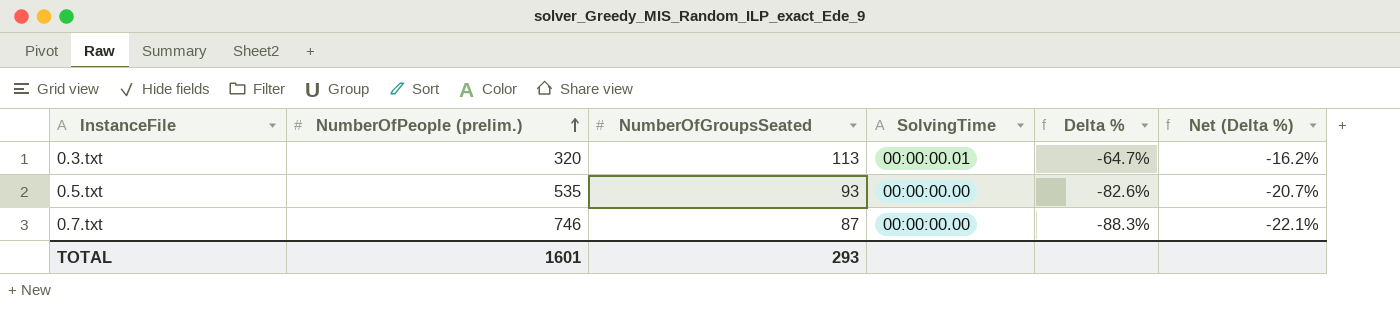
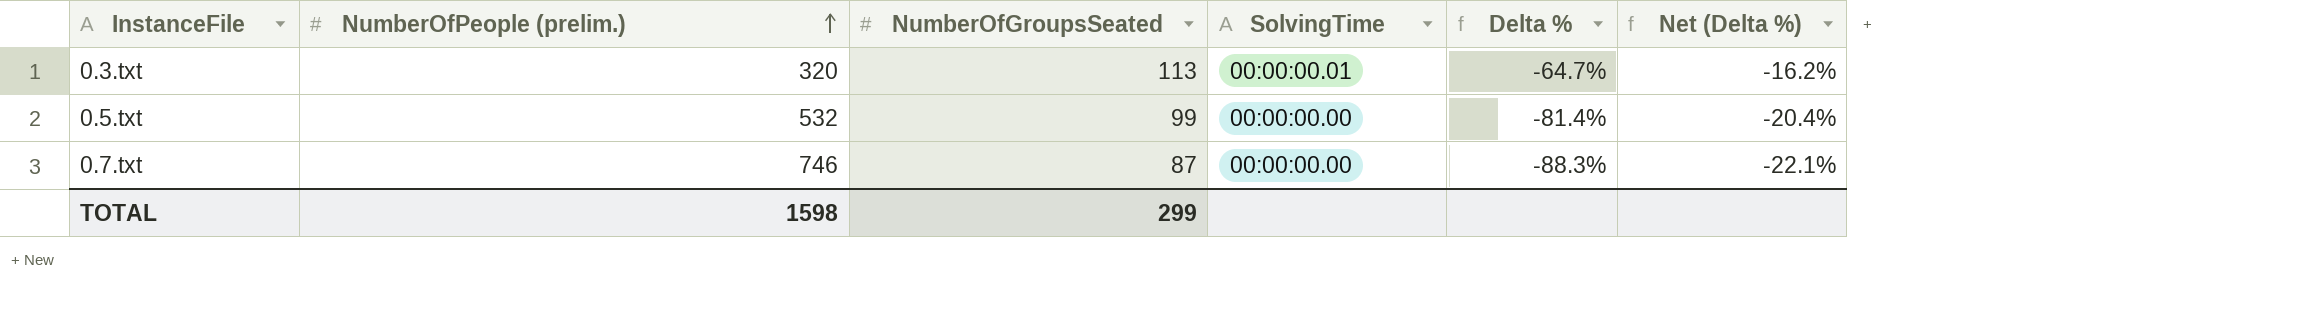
0.5.txt | NumberOfPeople (prelim.): 535 -> 532
0.5.txt | NumberOfGroupsSeated: 93 -> 99
0.5.txt | Delta %: -82.6% -> -81.4%
0.5.txt | Net (Delta %): -20.7% -> -20.4%
TOTAL | NumberOfPeople (prelim.): 1601 -> 1598
TOTAL | NumberOfGroupsSeated: 293 -> 299

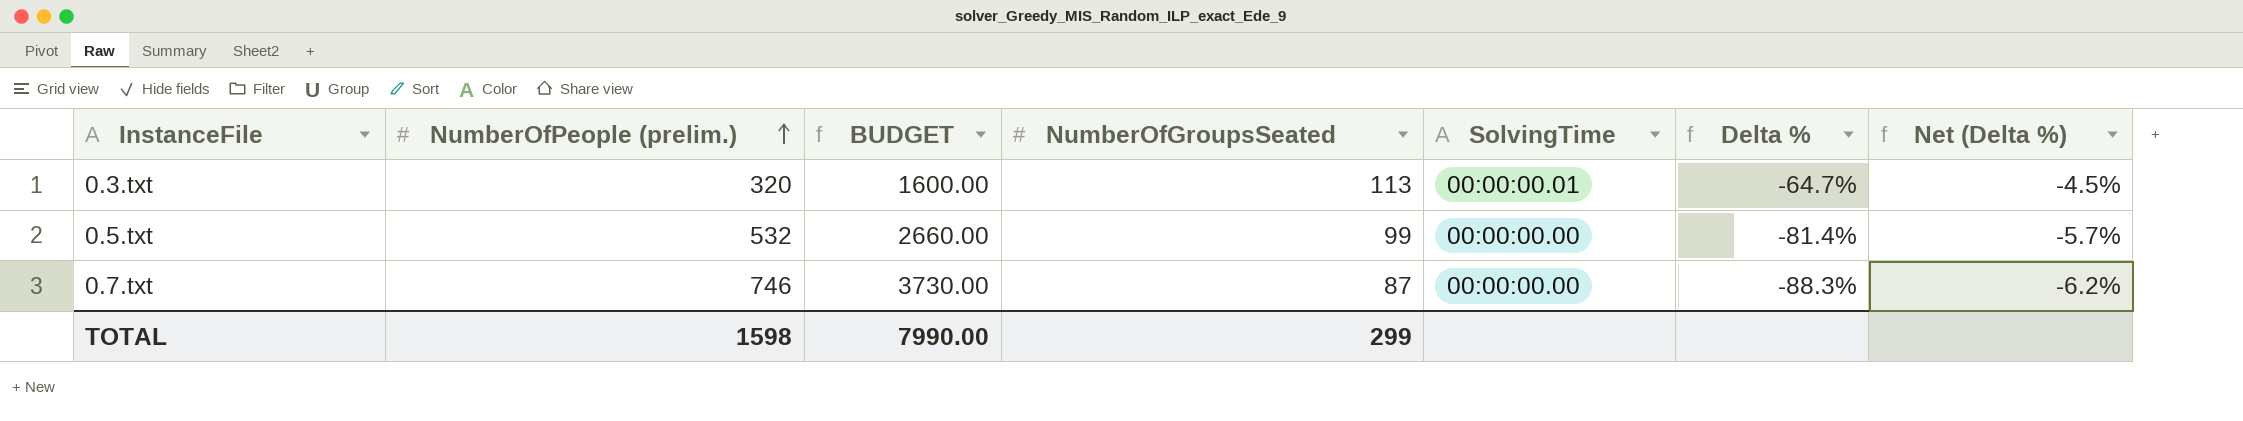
column BUDGET | formula: none -> [NumberOfPeople (prelim.)] * 5
column Net (Delta %) | formula: [Delta %] * 0.25 -> [Delta %] * 0.07

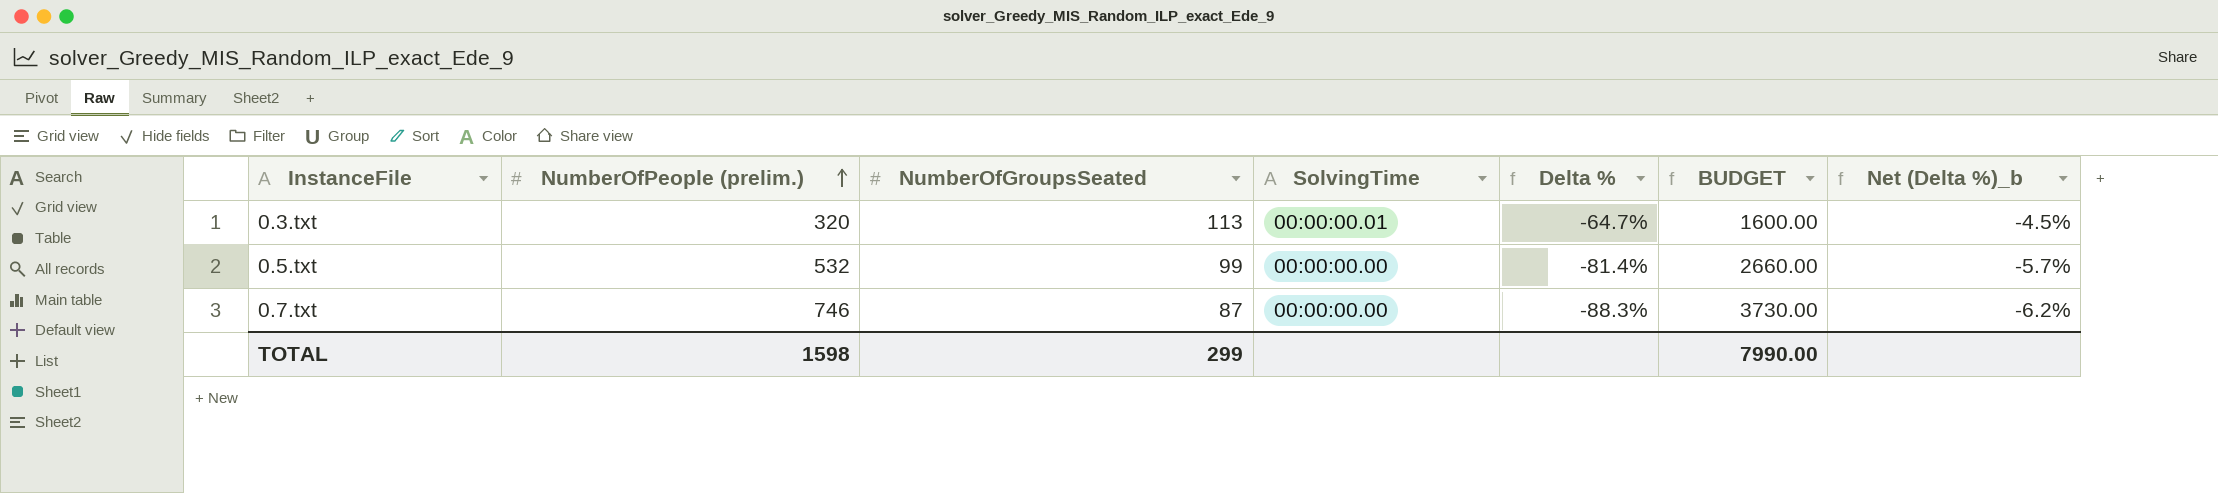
column BUDGET | position: 3 -> 6
column name: Net (Delta %) -> Net (Delta %)_b

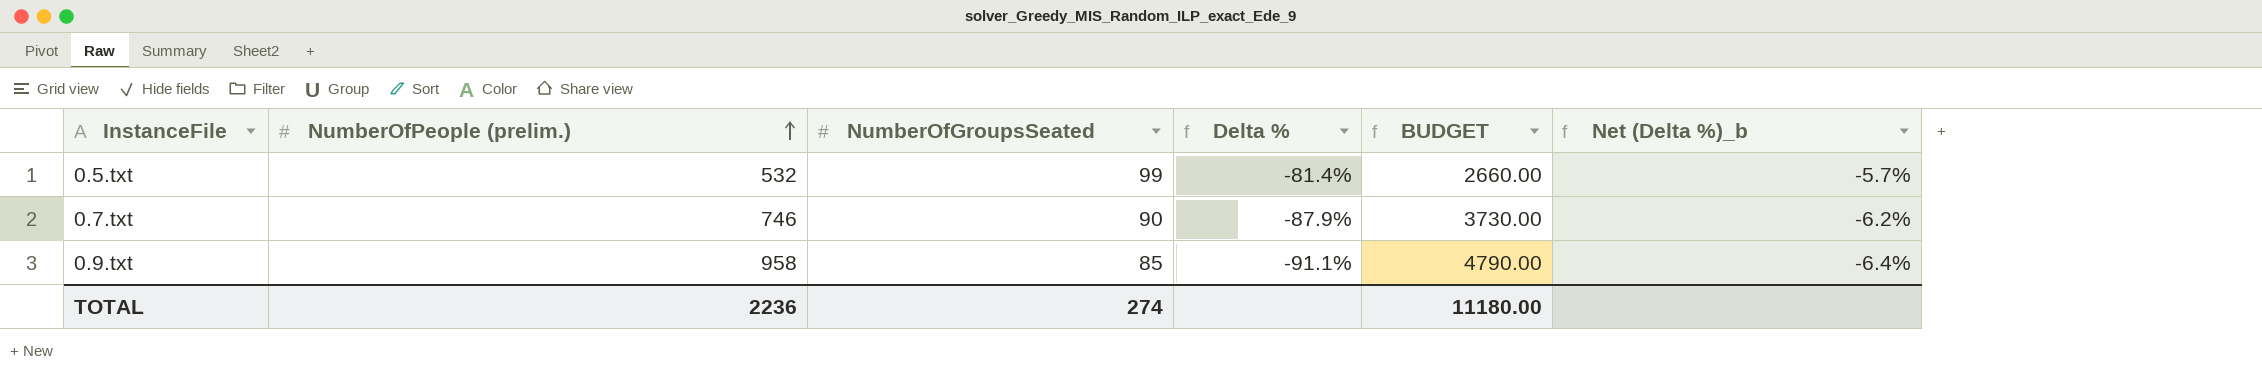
column SolvingTime | position: 4 -> none
row 0.3.txt: 320 | 113 | 00:00:00.01 | -64.7% | 1600.00 | -4.5% -> none
0.7.txt | NumberOfGroupsSeated: 87 -> 90
0.7.txt | Delta %: -88.3% -> -87.9%
row 0.9.txt: none -> 958 | 85 | -91.1% | 4790.00 | -6.4%
TOTAL | NumberOfPeople (prelim.): 1598 -> 2236
TOTAL | NumberOfGroupsSeated: 299 -> 274
TOTAL | BUDGET: 7990.00 -> 11180.00

